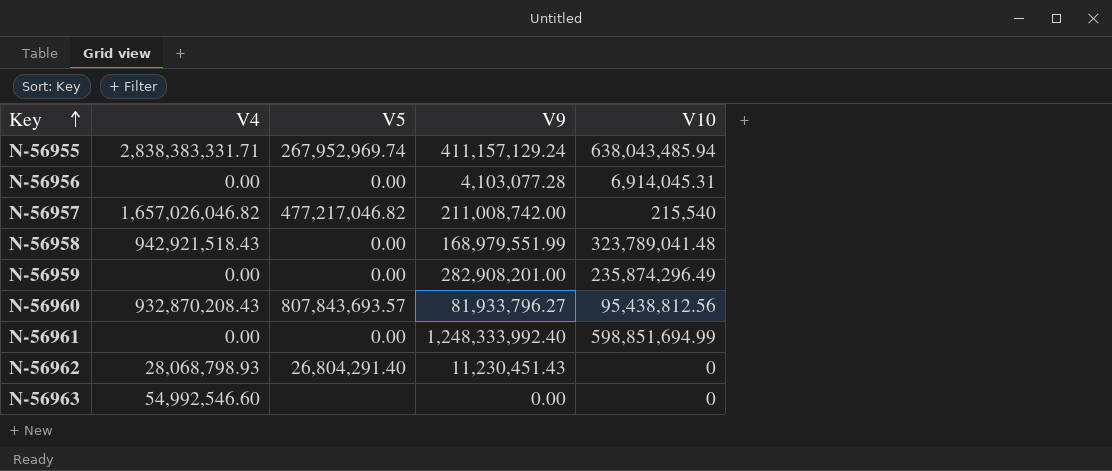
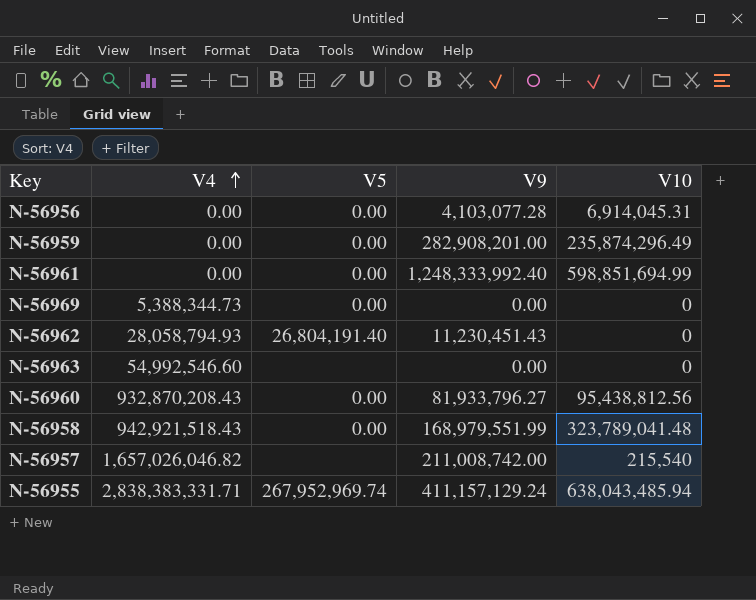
row order: Key ascending -> V4 ascending
row N-56969: none -> 5,388,344.73 | 0.00 | 0.00 | 0
N-56962 | V4: 28,068,798.93 -> 28,058,794.93
N-56962 | V5: 26,804,291.40 -> 26,804,191.40
N-56960 | V5: 807,843,693.57 -> 0.00
N-56957 | V5: 477,217,046.82 -> none

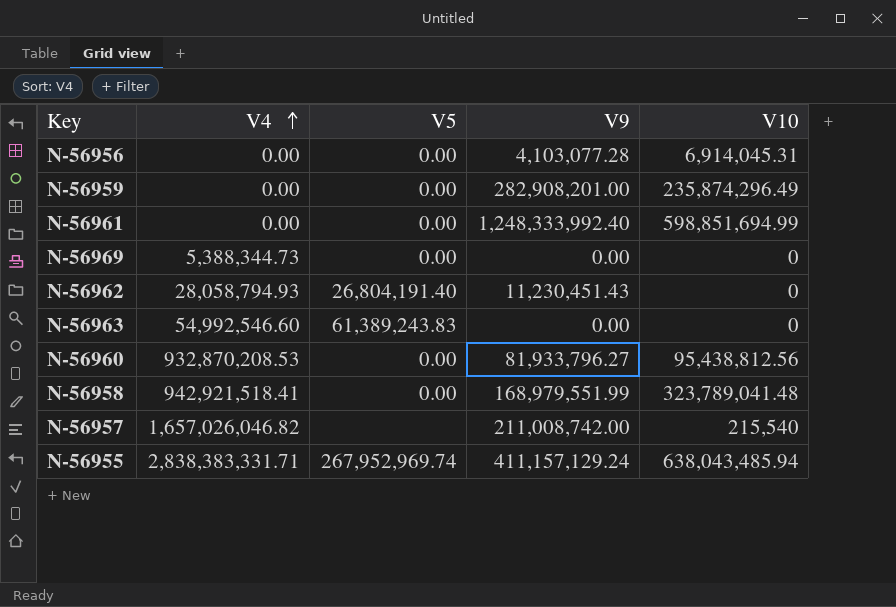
N-56963 | V5: none -> 61,389,243.83
N-56960 | V4: 932,870,208.43 -> 932,870,208.53
N-56958 | V4: 942,921,518.43 -> 942,921,518.41

